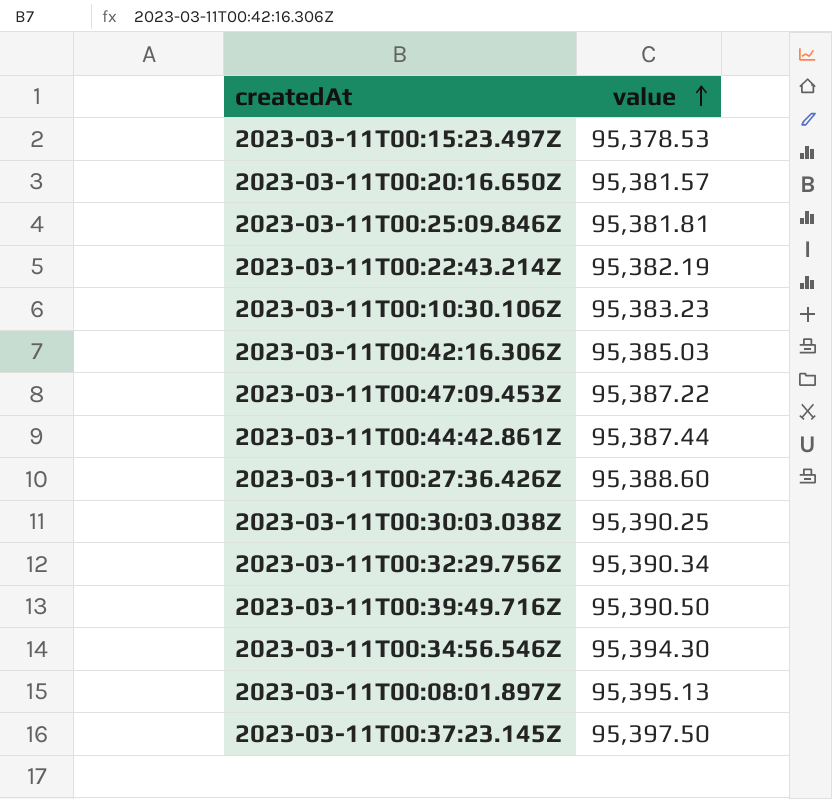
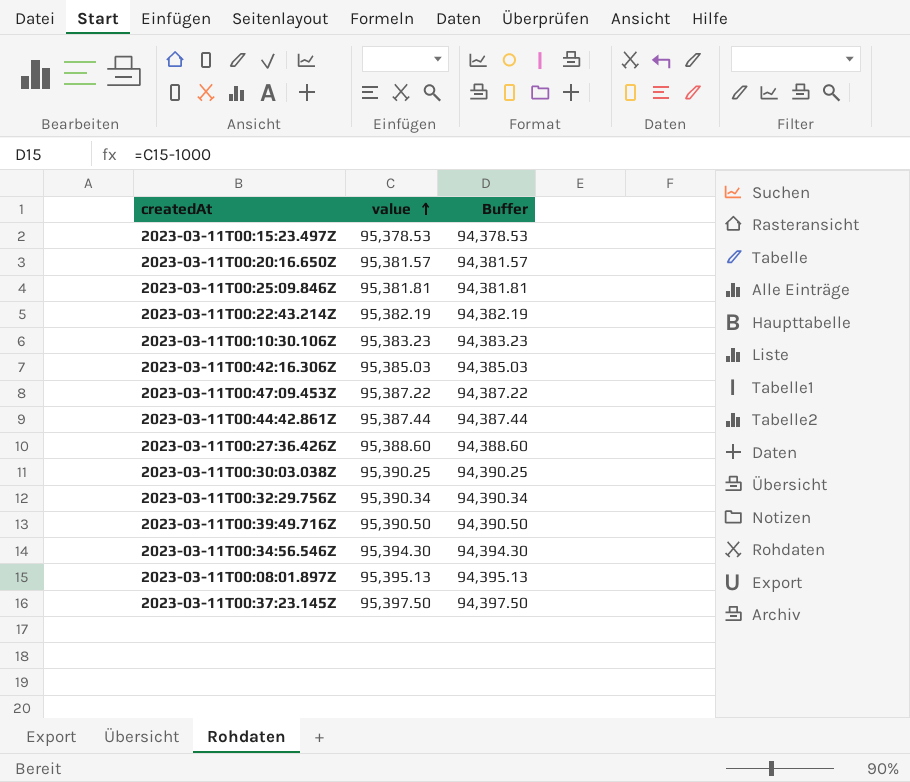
column Buffer | formula: none -> [value] - 1000

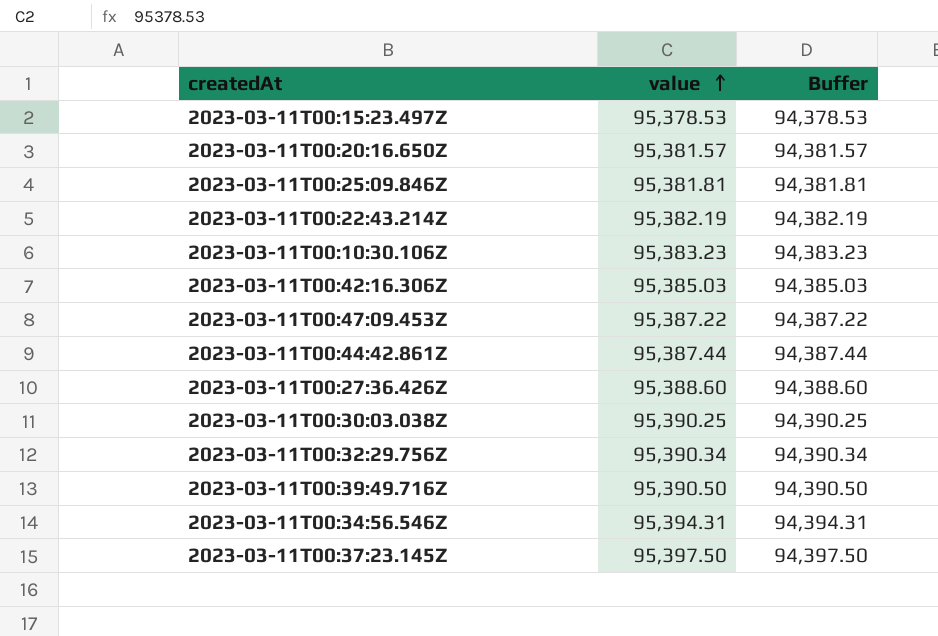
row 2023-03-11T00:08:01.897Z: 95,395.13 | 94,395.13 -> none
2023-03-11T00:34:56.546Z | value: 95,394.30 -> 95,394.31
2023-03-11T00:34:56.546Z | Buffer: 94,394.30 -> 94,394.31

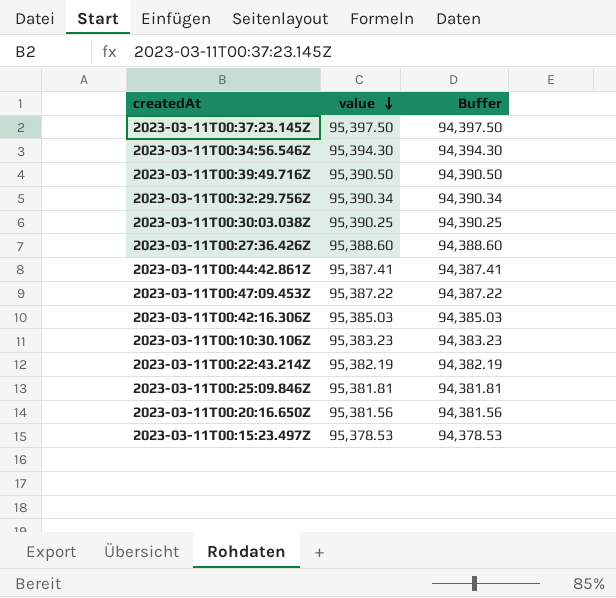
row order: value ascending -> value descending
2023-03-11T00:34:56.546Z | value: 95,394.31 -> 95,394.30
2023-03-11T00:34:56.546Z | Buffer: 94,394.31 -> 94,394.30
2023-03-11T00:44:42.861Z | value: 95,387.44 -> 95,387.41
2023-03-11T00:44:42.861Z | Buffer: 94,387.44 -> 94,387.41
2023-03-11T00:20:16.650Z | value: 95,381.57 -> 95,381.56
2023-03-11T00:20:16.650Z | Buffer: 94,381.57 -> 94,381.56

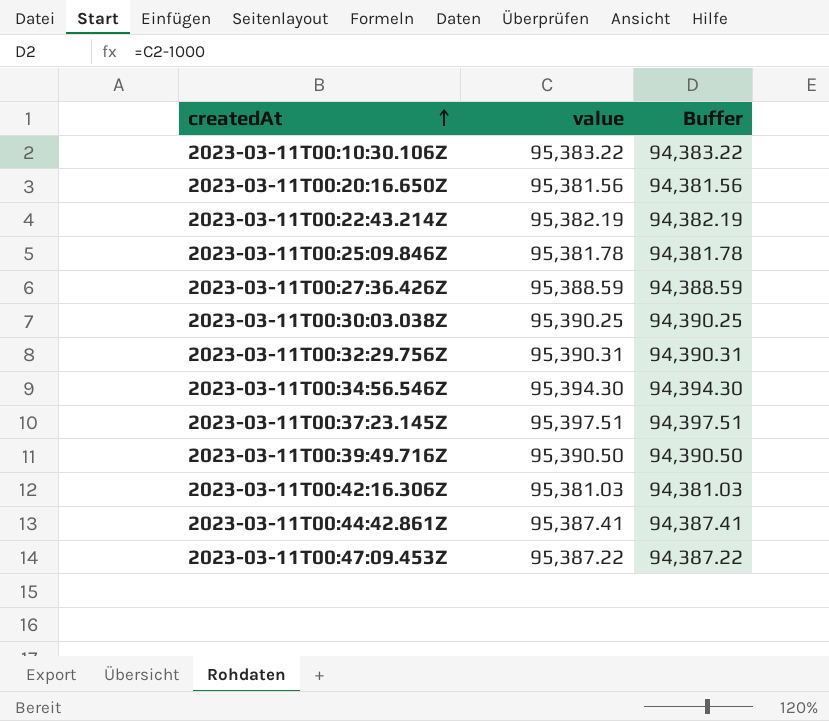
row order: value descending -> createdAt ascending
row 2023-03-11T00:15:23.497Z: 95,378.53 | 94,378.53 -> none
2023-03-11T00:10:30.106Z | value: 95,383.23 -> 95,383.22
2023-03-11T00:10:30.106Z | Buffer: 94,383.23 -> 94,383.22
2023-03-11T00:25:09.846Z | value: 95,381.81 -> 95,381.78
2023-03-11T00:25:09.846Z | Buffer: 94,381.81 -> 94,381.78
2023-03-11T00:27:36.426Z | value: 95,388.60 -> 95,388.59
2023-03-11T00:27:36.426Z | Buffer: 94,388.60 -> 94,388.59
2023-03-11T00:32:29.756Z | value: 95,390.34 -> 95,390.31
2023-03-11T00:32:29.756Z | Buffer: 94,390.34 -> 94,390.31
2023-03-11T00:37:23.145Z | value: 95,397.50 -> 95,397.51
2023-03-11T00:37:23.145Z | Buffer: 94,397.50 -> 94,397.51
2023-03-11T00:42:16.306Z | value: 95,385.03 -> 95,381.03
2023-03-11T00:42:16.306Z | Buffer: 94,385.03 -> 94,381.03

